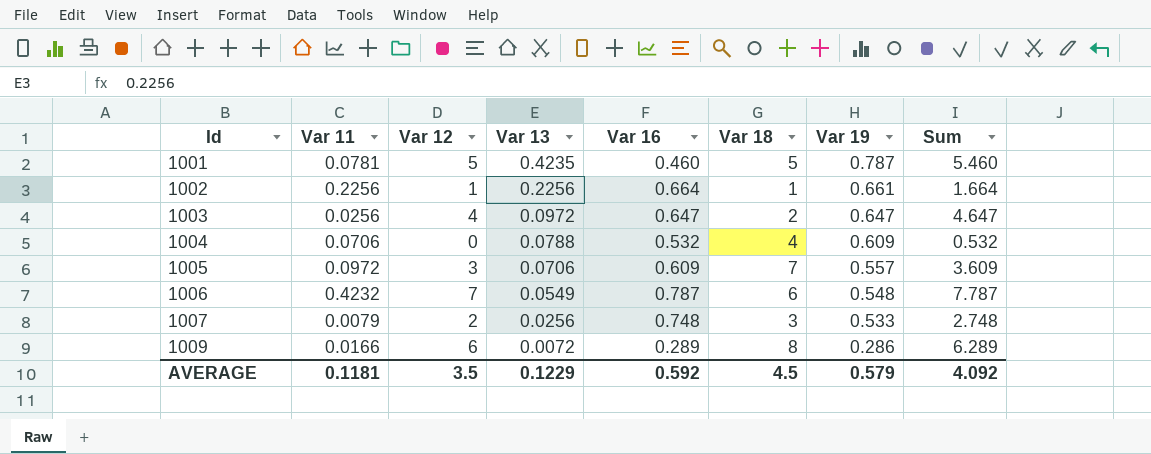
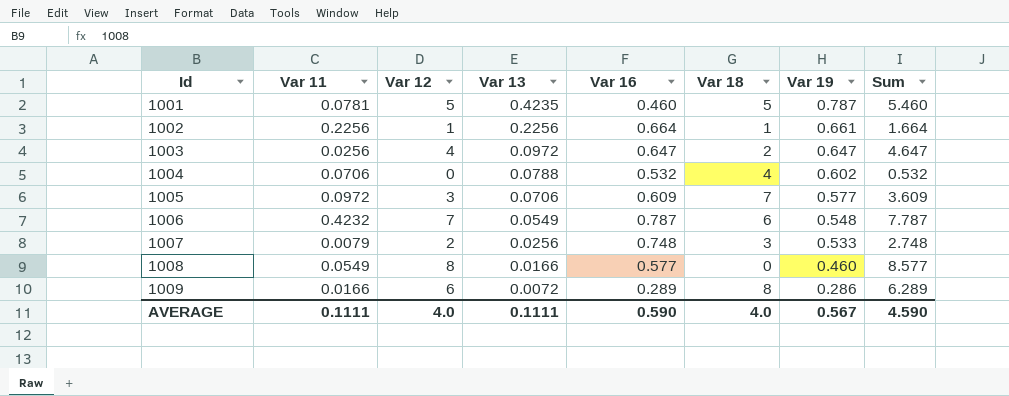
1004 | Var 19: 0.609 -> 0.602
1005 | Var 19: 0.557 -> 0.577
row 1008: none -> 0.0549 | 8 | 0.0166 | 0.577 | 0 | 0.460 | 8.577
AVERAGE | Var 11: 0.1181 -> 0.1111
AVERAGE | Var 12: 3.5 -> 4.0
AVERAGE | Var 13: 0.1229 -> 0.1111
AVERAGE | Var 16: 0.592 -> 0.590
AVERAGE | Var 18: 4.5 -> 4.0
AVERAGE | Var 19: 0.579 -> 0.567
AVERAGE | Sum: 4.092 -> 4.590

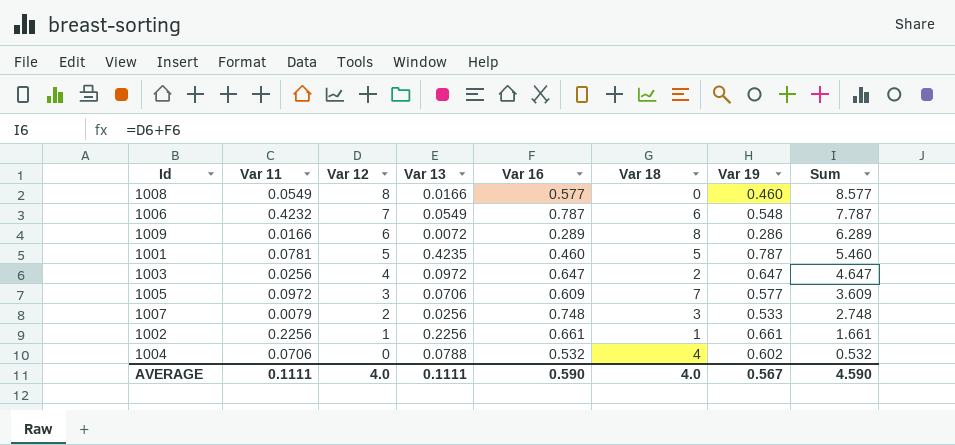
row order: Id ascending -> Var 12 descending
1002 | Var 16: 0.664 -> 0.661
1002 | Sum: 1.664 -> 1.661

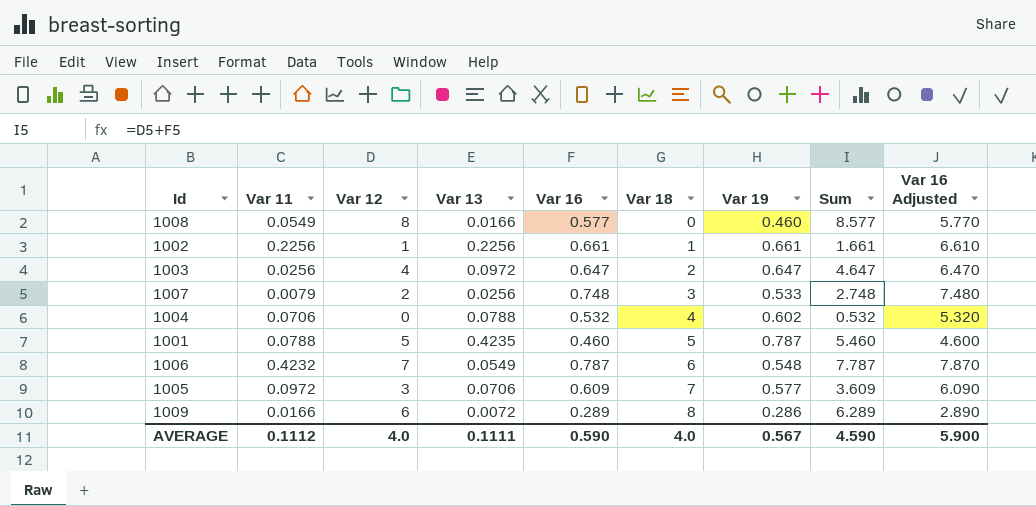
row order: Var 12 descending -> Var 18 ascending
column Var 16 Adjusted | formula: none -> [Var 16] * 10
1001 | Var 11: 0.0781 -> 0.0788
AVERAGE | Var 11: 0.1111 -> 0.1112

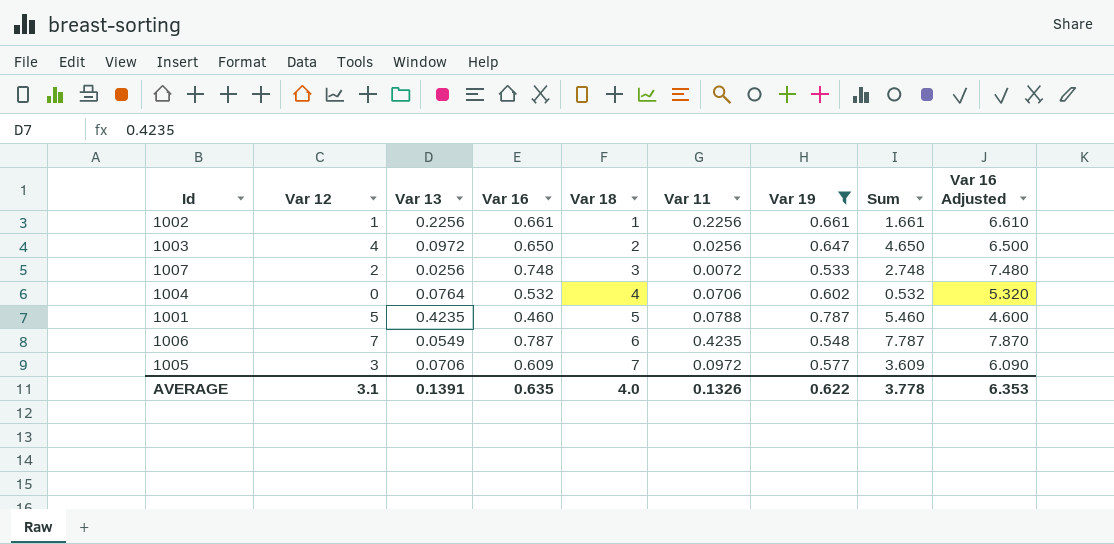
filter: none -> Var 19 >= 0.533
column Var 11 | position: 2 -> 6
1003 | Var 16: 0.647 -> 0.650
1003 | Sum: 4.647 -> 4.650
1003 | Var 16 Adjusted: 6.470 -> 6.500
1007 | Var 11: 0.0079 -> 0.0072
1004 | Var 13: 0.0788 -> 0.0764
1006 | Var 11: 0.4232 -> 0.4235
AVERAGE | Var 12: 4.0 -> 3.1
AVERAGE | Var 13: 0.1111 -> 0.1391
AVERAGE | Var 16: 0.590 -> 0.635
AVERAGE | Var 11: 0.1112 -> 0.1326
AVERAGE | Var 19: 0.567 -> 0.622
AVERAGE | Sum: 4.590 -> 3.778
AVERAGE | Var 16 Adjusted: 5.900 -> 6.353

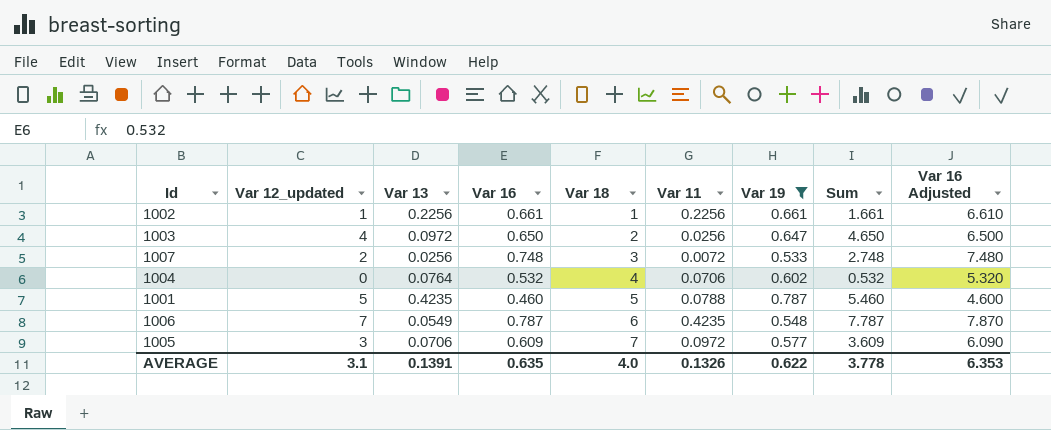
column name: Var 12 -> Var 12_updated

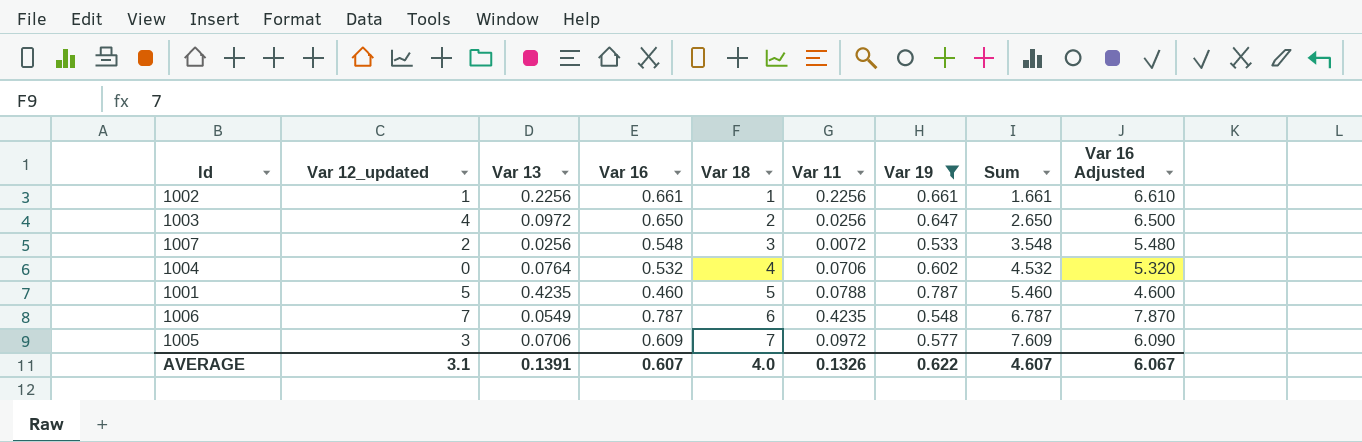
column Sum | formula: [Var 12_updated] + [Var 16] -> [Var 16] + [Var 18]
1007 | Var 16: 0.748 -> 0.548
1007 | Var 16 Adjusted: 7.480 -> 5.480
AVERAGE | Var 16: 0.635 -> 0.607
AVERAGE | Sum: 3.778 -> 4.607
AVERAGE | Var 16 Adjusted: 6.353 -> 6.067

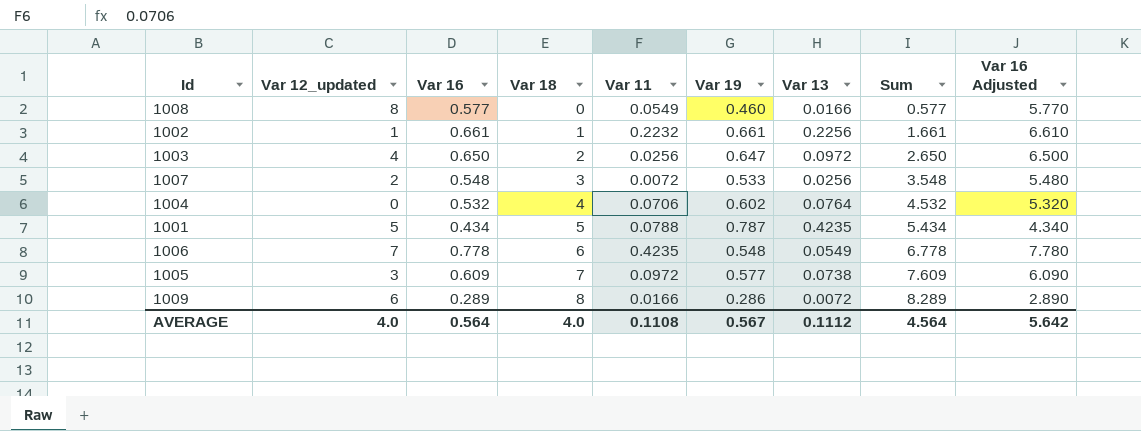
filter: Var 19 >= 0.533 -> none
column Var 13 | position: 3 -> 7
1002 | Var 11: 0.2256 -> 0.2232
1001 | Var 16: 0.460 -> 0.434
1001 | Sum: 5.460 -> 5.434
1001 | Var 16 Adjusted: 4.600 -> 4.340
1006 | Var 16: 0.787 -> 0.778
1006 | Sum: 6.787 -> 6.778
1006 | Var 16 Adjusted: 7.870 -> 7.780
1005 | Var 13: 0.0706 -> 0.0738
AVERAGE | Var 12_updated: 3.1 -> 4.0
AVERAGE | Var 16: 0.607 -> 0.564
AVERAGE | Var 11: 0.1326 -> 0.1108
AVERAGE | Var 19: 0.622 -> 0.567
AVERAGE | Var 13: 0.1391 -> 0.1112
AVERAGE | Sum: 4.607 -> 4.564
AVERAGE | Var 16 Adjusted: 6.067 -> 5.642

